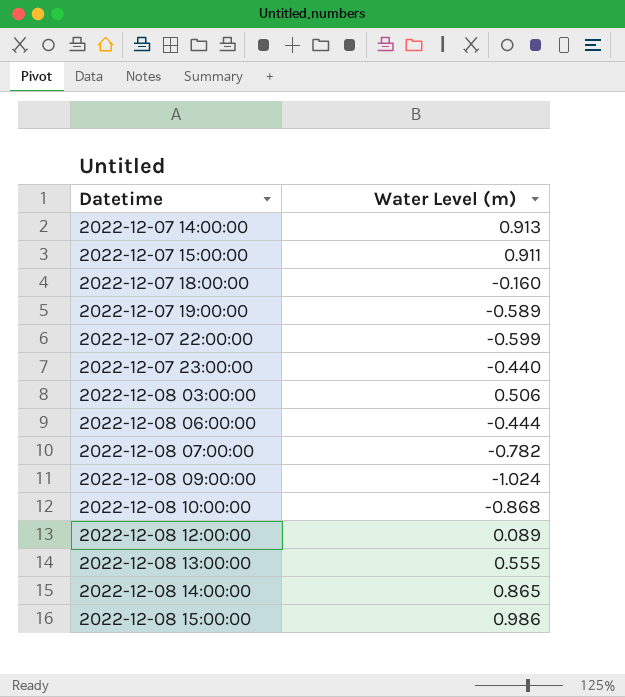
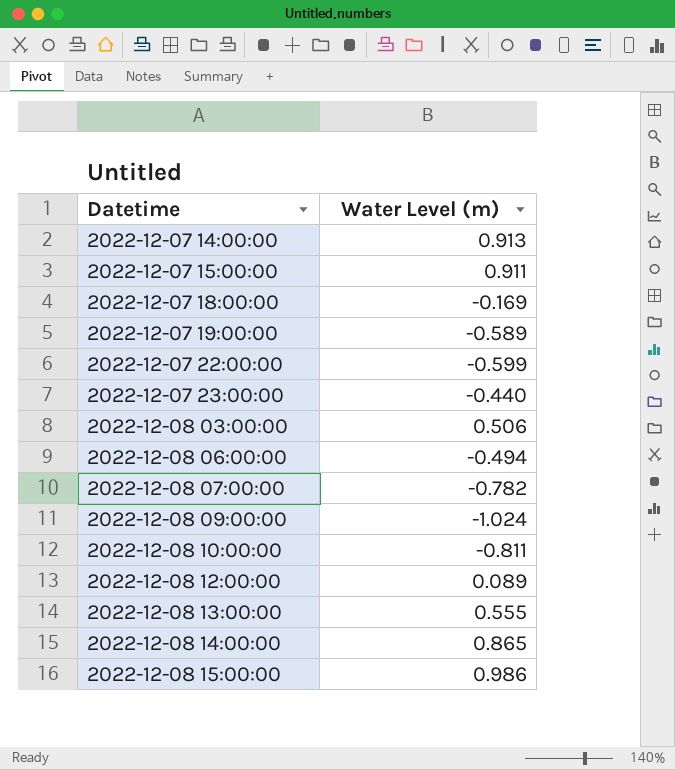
2022-12-07 18:00:00 | Water Level (m): -0.160 -> -0.169
2022-12-08 06:00:00 | Water Level (m): -0.444 -> -0.494
2022-12-08 10:00:00 | Water Level (m): -0.868 -> -0.811

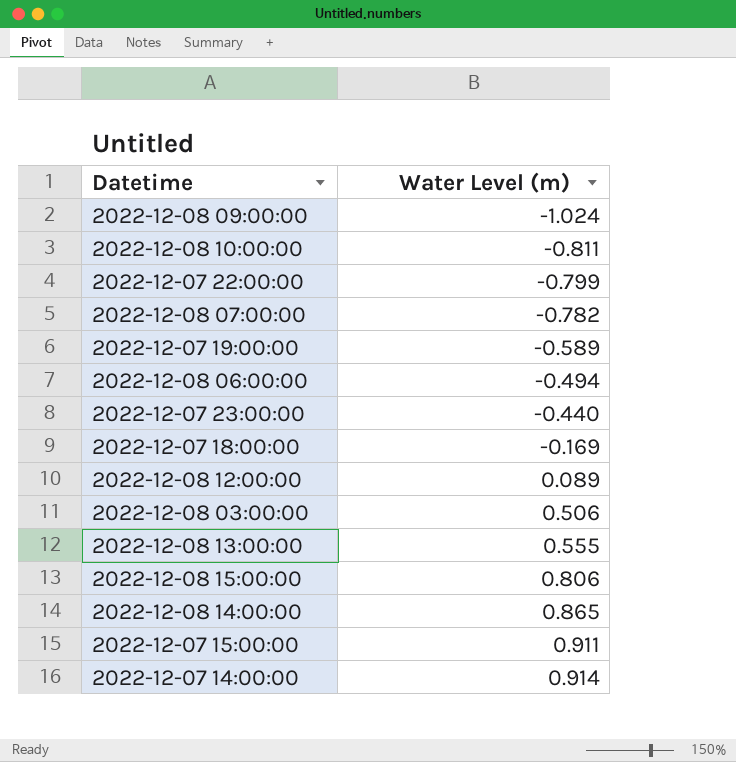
row order: Datetime ascending -> Water Level (m) ascending
2022-12-07 22:00:00 | Water Level (m): -0.599 -> -0.799
2022-12-08 15:00:00 | Water Level (m): 0.986 -> 0.806
2022-12-07 14:00:00 | Water Level (m): 0.913 -> 0.914

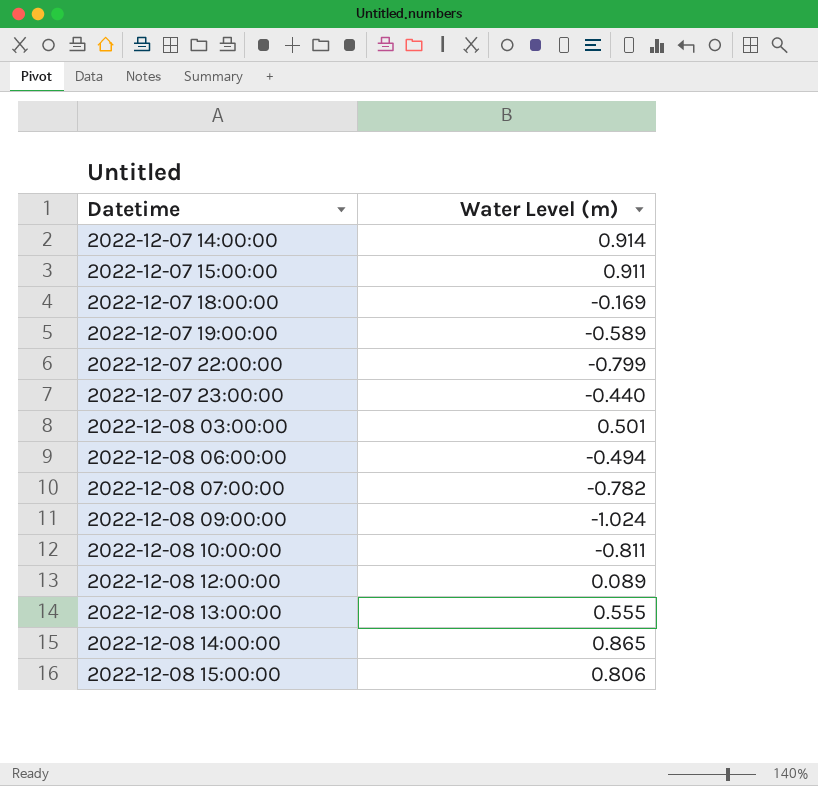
row order: Water Level (m) ascending -> Datetime ascending
2022-12-08 03:00:00 | Water Level (m): 0.506 -> 0.501

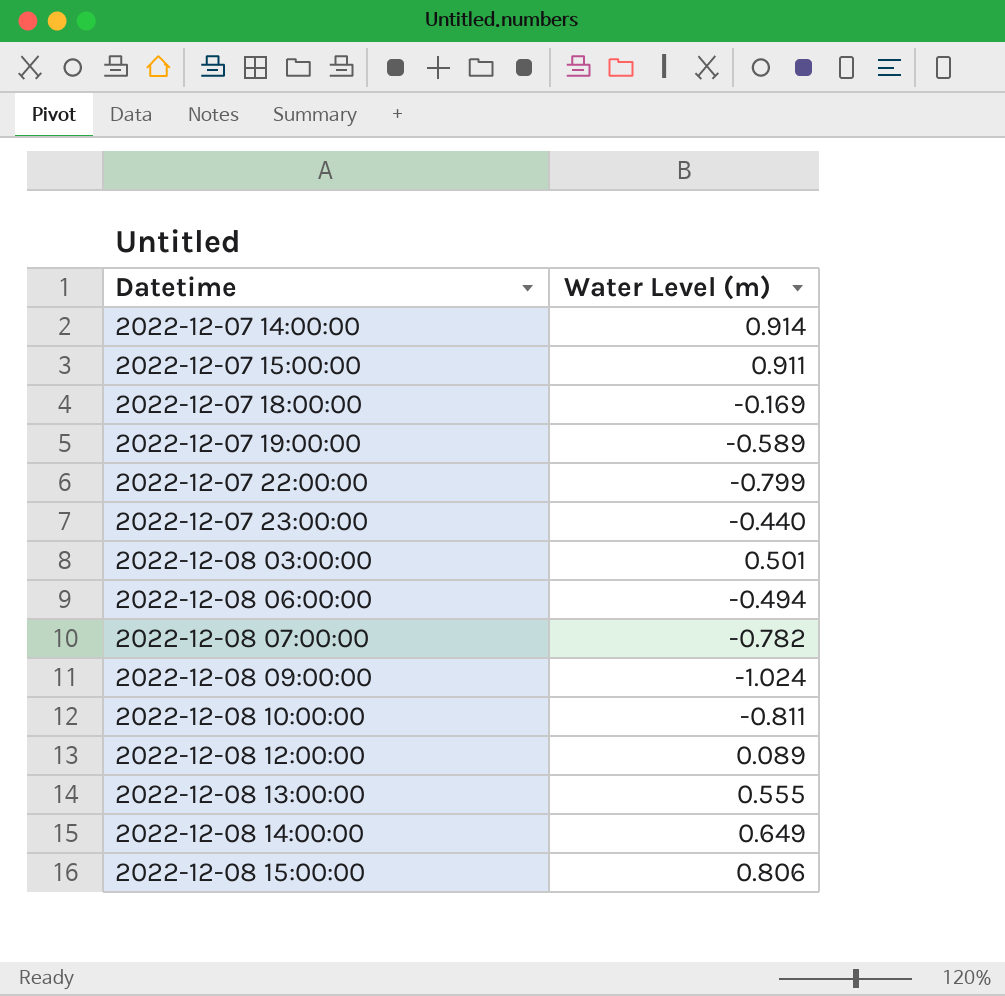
2022-12-08 14:00:00 | Water Level (m): 0.865 -> 0.649

